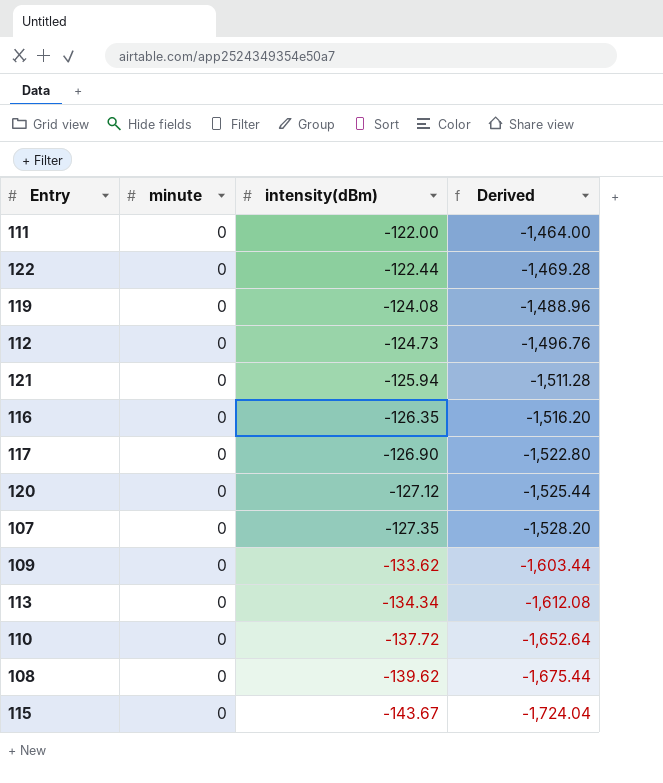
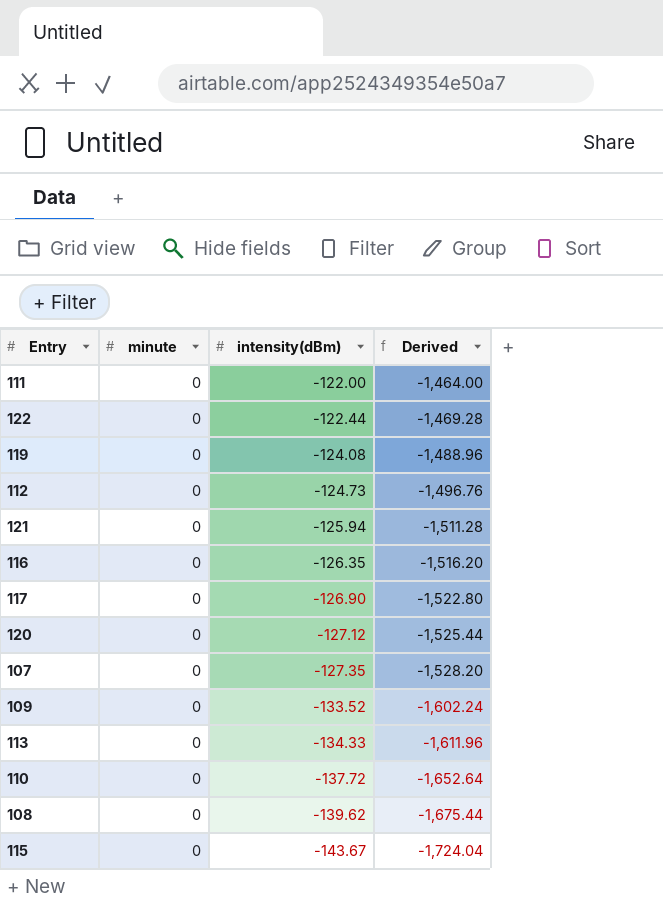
109 | intensity(dBm): -133.62 -> -133.52
109 | Derived: -1,603.44 -> -1,602.24
113 | intensity(dBm): -134.34 -> -134.33
113 | Derived: -1,612.08 -> -1,611.96

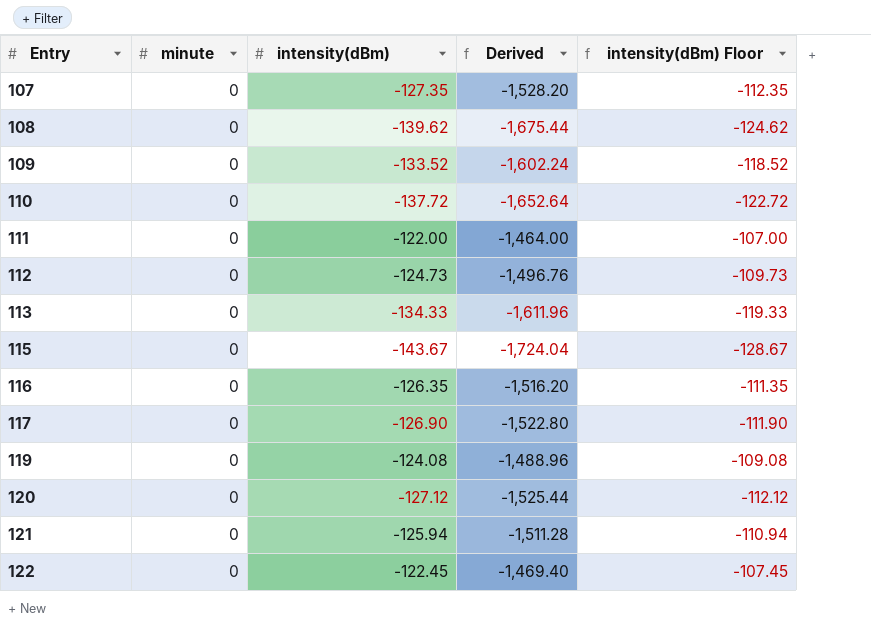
row order: intensity(dBm) descending -> Entry ascending
column intensity(dBm) Floor | formula: none -> [intensity(dBm)] + 15
122 | intensity(dBm): -122.44 -> -122.45
122 | Derived: -1,469.28 -> -1,469.40

